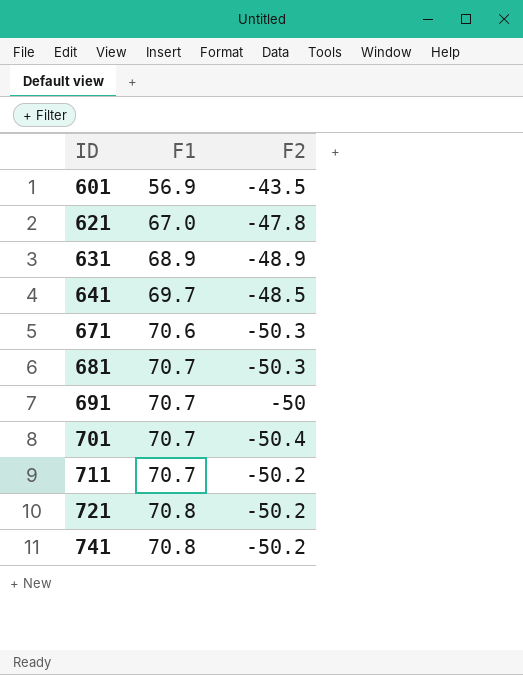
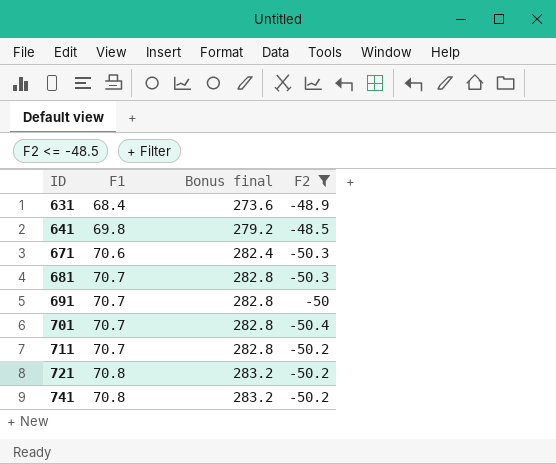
filter: none -> F2 <= -48.5
column Bonus final | formula: none -> [F1] * 4
631 | F1: 68.9 -> 68.4
641 | F1: 69.7 -> 69.8

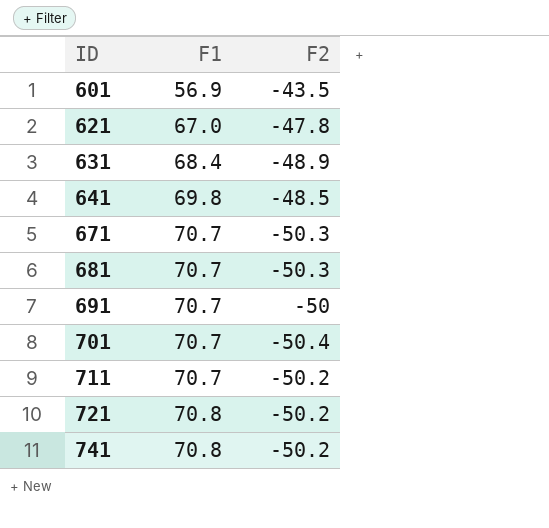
filter: F2 <= -48.5 -> none
column Bonus final | formula: [F1] * 4 -> none
671 | F1: 70.6 -> 70.7

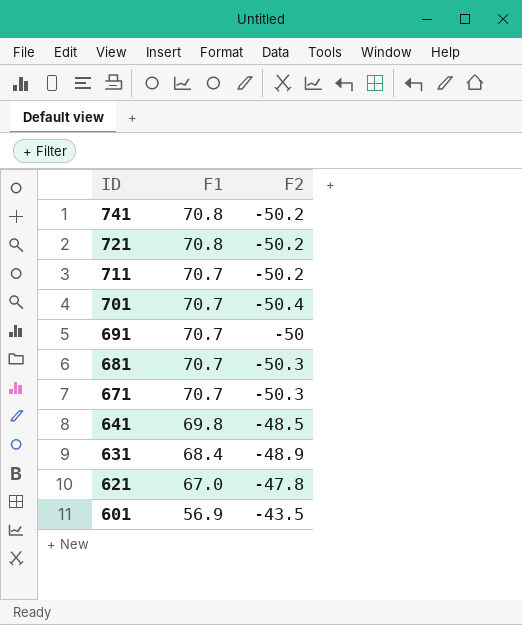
row order: ID ascending -> ID descending

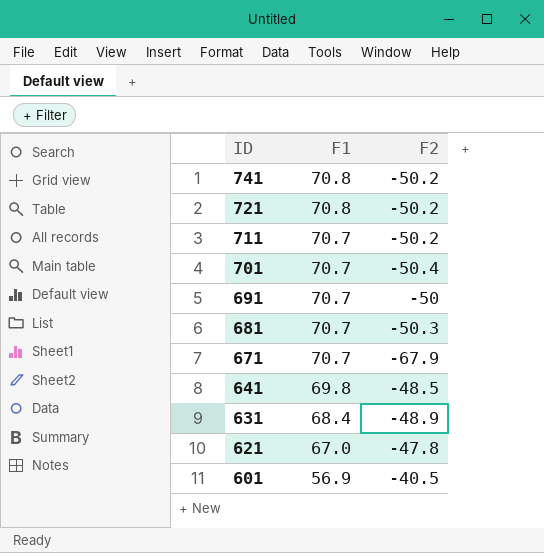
671 | F2: -50.3 -> -67.9
601 | F2: -43.5 -> -40.5

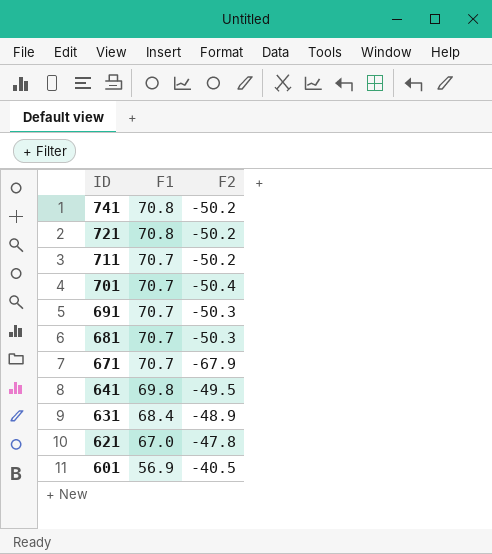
691 | F2: -50 -> -50.3
641 | F2: -48.5 -> -49.5

